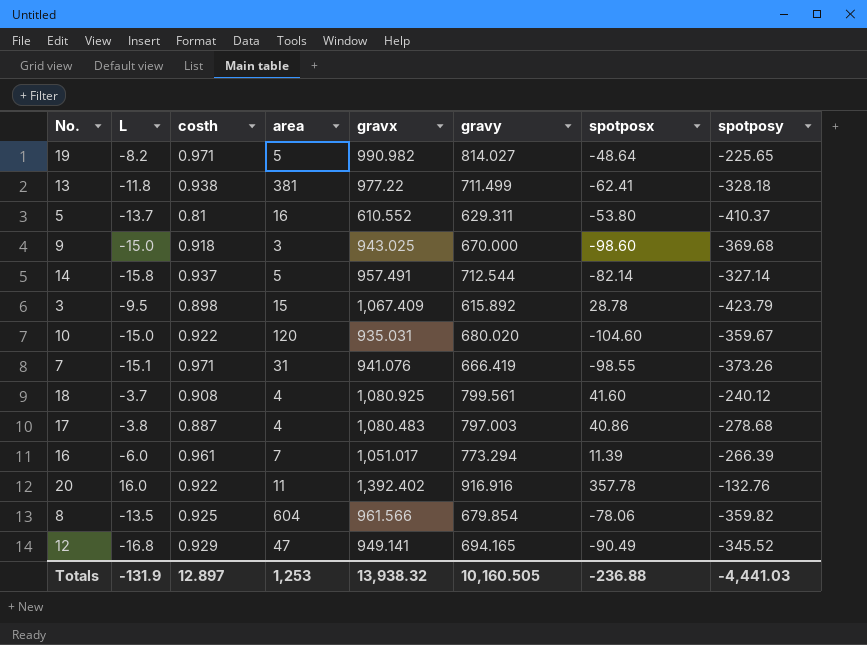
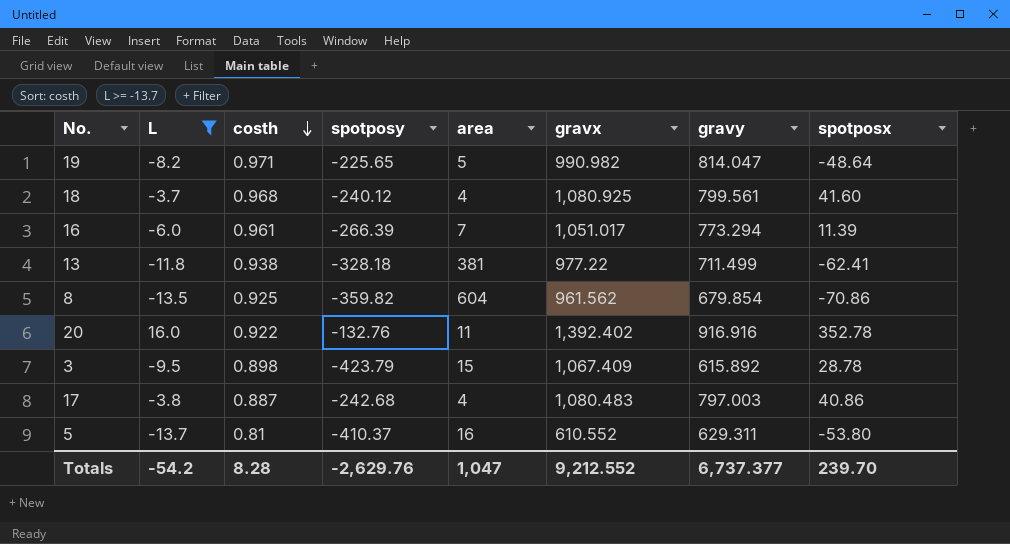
filter: none -> L >= -13.7
row order: none -> costh descending
column spotposy | position: 8 -> 4
19 | gravy: 814.027 -> 814.047
18 | costh: 0.908 -> 0.968
8 | gravx: 961.566 -> 961.562
8 | spotposx: -78.06 -> -70.86
20 | spotposx: 357.78 -> 352.78
17 | spotposy: -278.68 -> -242.68
Totals | L: -131.9 -> -54.2
Totals | costh: 12.897 -> 8.28
Totals | spotposy: -4,441.03 -> -2,629.76
Totals | area: 1,253 -> 1,047
Totals | gravx: 13,938.32 -> 9,212.552
Totals | gravy: 10,160.505 -> 6,737.377
Totals | spotposx: -236.88 -> 239.70

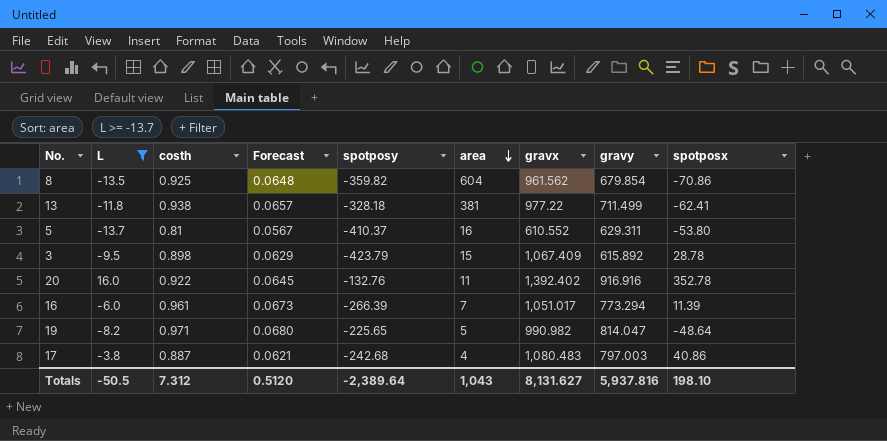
row order: costh descending -> area descending
column Forecast | formula: none -> [costh] * 0.07
row 18: -3.7 | 0.968 | -240.12 | 4 | 1,080.925 | 799.561 | 41.60 -> none
Totals | L: -54.2 -> -50.5
Totals | costh: 8.28 -> 7.312
Totals | spotposy: -2,629.76 -> -2,389.64
Totals | area: 1,047 -> 1,043
Totals | gravx: 9,212.552 -> 8,131.627
Totals | gravy: 6,737.377 -> 5,937.816
Totals | spotposx: 239.70 -> 198.10

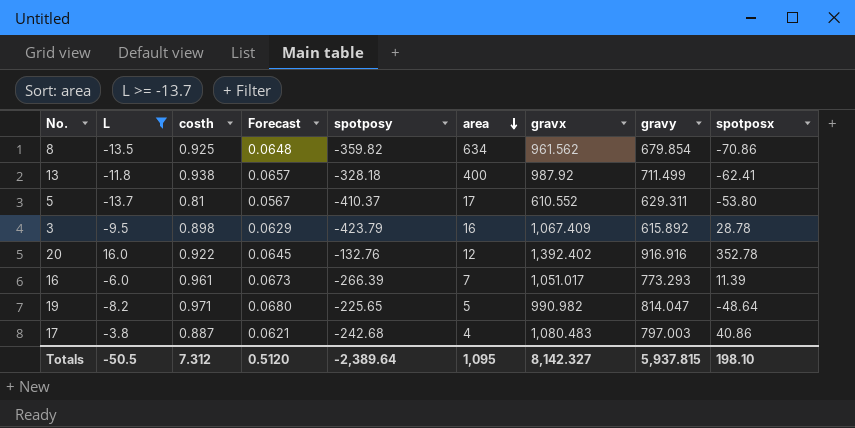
8 | area: 604 -> 634
13 | area: 381 -> 400
13 | gravx: 977.22 -> 987.92
5 | area: 16 -> 17
3 | area: 15 -> 16
20 | area: 11 -> 12
16 | gravy: 773.294 -> 773.293
Totals | area: 1,043 -> 1,095
Totals | gravx: 8,131.627 -> 8,142.327
Totals | gravy: 5,937.816 -> 5,937.815

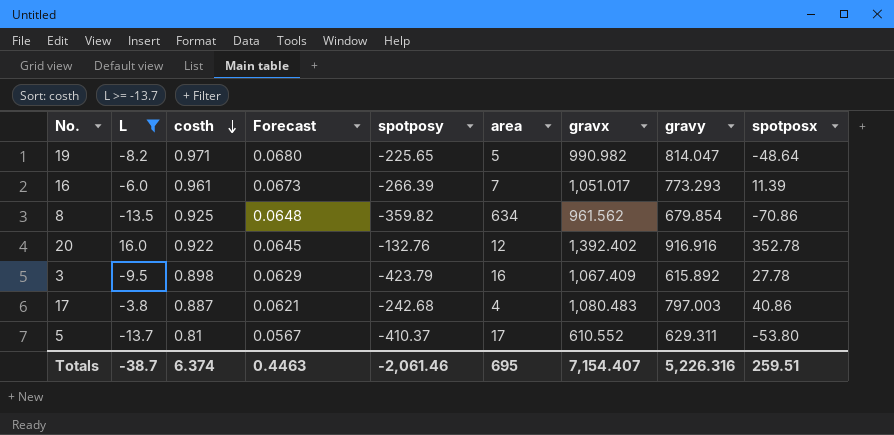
row order: area descending -> costh descending
row 13: -11.8 | 0.938 | 0.0657 | -328.18 | 400 | 987.92 | 711.499 | -62.41 -> none
3 | spotposx: 28.78 -> 27.78
Totals | L: -50.5 -> -38.7
Totals | costh: 7.312 -> 6.374
Totals | Forecast: 0.5120 -> 0.4463
Totals | spotposy: -2,389.64 -> -2,061.46
Totals | area: 1,095 -> 695
Totals | gravx: 8,142.327 -> 7,154.407
Totals | gravy: 5,937.815 -> 5,226.316
Totals | spotposx: 198.10 -> 259.51

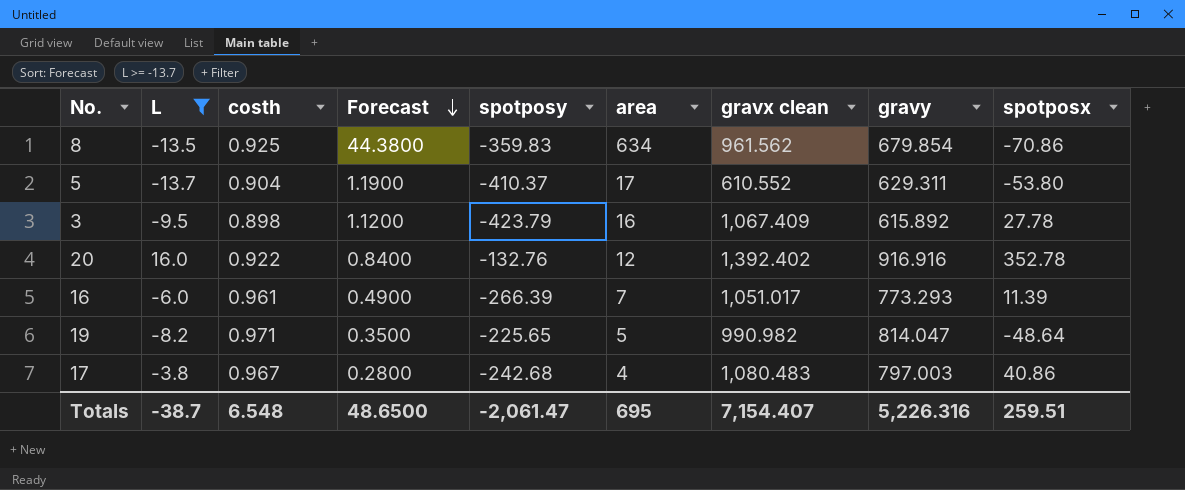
row order: costh descending -> Forecast descending
column Forecast | formula: [costh] * 0.07 -> [area] * 0.07
column name: gravx -> gravx clean
8 | spotposy: -359.82 -> -359.83
5 | costh: 0.81 -> 0.904
17 | costh: 0.887 -> 0.967
Totals | costh: 6.374 -> 6.548
Totals | Forecast: 0.4463 -> 48.6500
Totals | spotposy: -2,061.46 -> -2,061.47

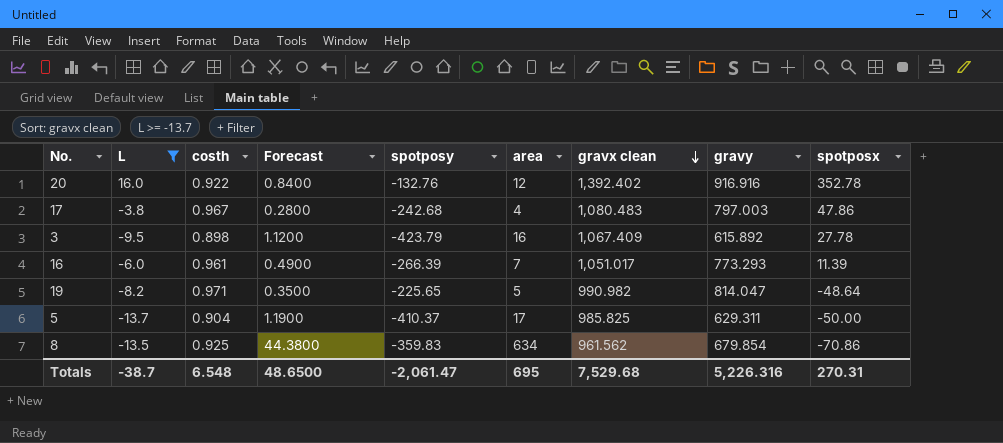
row order: Forecast descending -> gravx clean descending
17 | spotposx: 40.86 -> 47.86
5 | gravx clean: 610.552 -> 985.825
5 | spotposx: -53.80 -> -50.00
Totals | gravx clean: 7,154.407 -> 7,529.68
Totals | spotposx: 259.51 -> 270.31

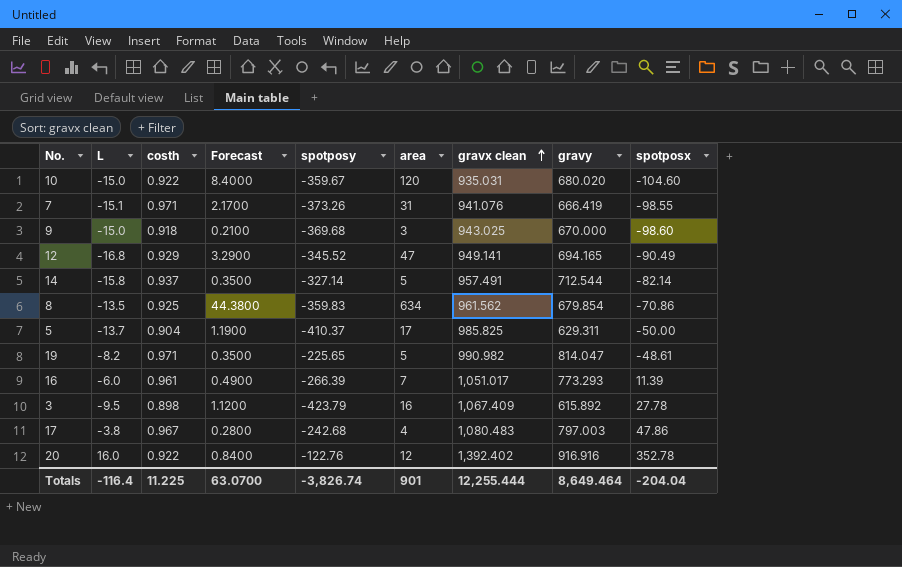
filter: L >= -13.7 -> none
row order: gravx clean descending -> gravx clean ascending
19 | spotposx: -48.64 -> -48.61
20 | spotposy: -132.76 -> -122.76
Totals | L: -38.7 -> -116.4
Totals | costh: 6.548 -> 11.225
Totals | Forecast: 48.6500 -> 63.0700
Totals | spotposy: -2,061.47 -> -3,826.74
Totals | area: 695 -> 901
Totals | gravx clean: 7,529.68 -> 12,255.444
Totals | gravy: 5,226.316 -> 8,649.464
Totals | spotposx: 270.31 -> -204.04

